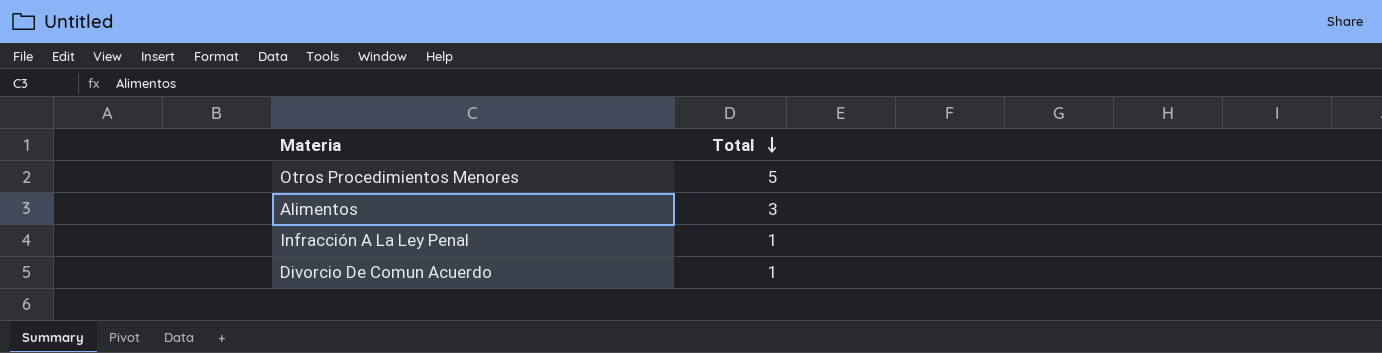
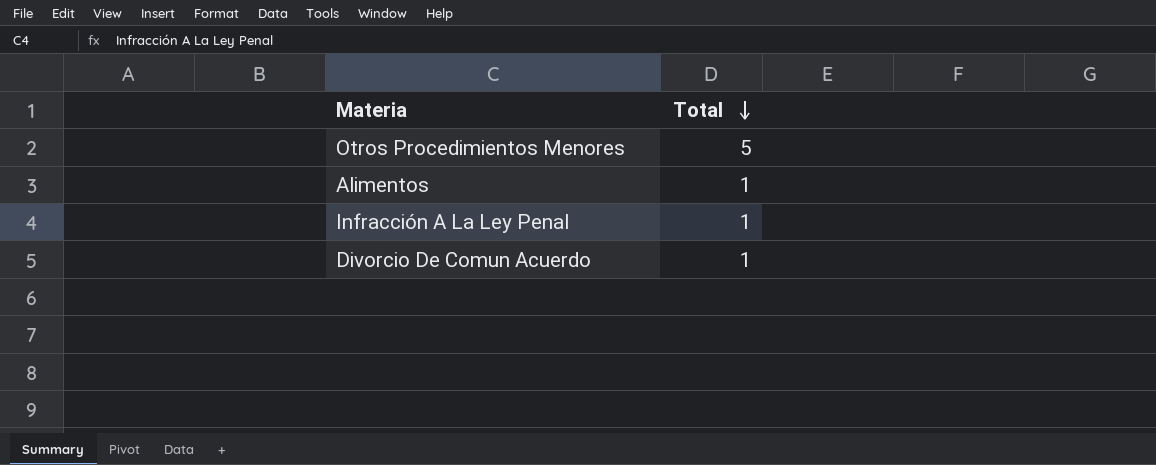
Alimentos | Total: 3 -> 1

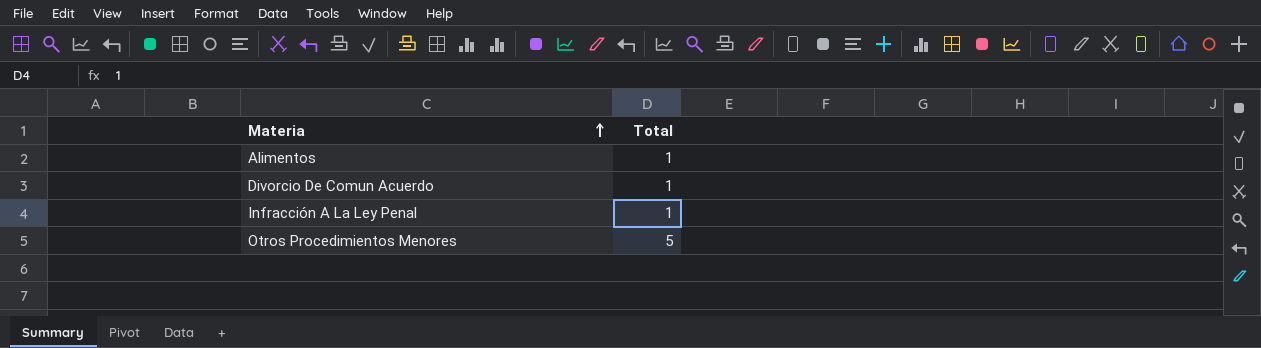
row order: Total descending -> Materia ascending

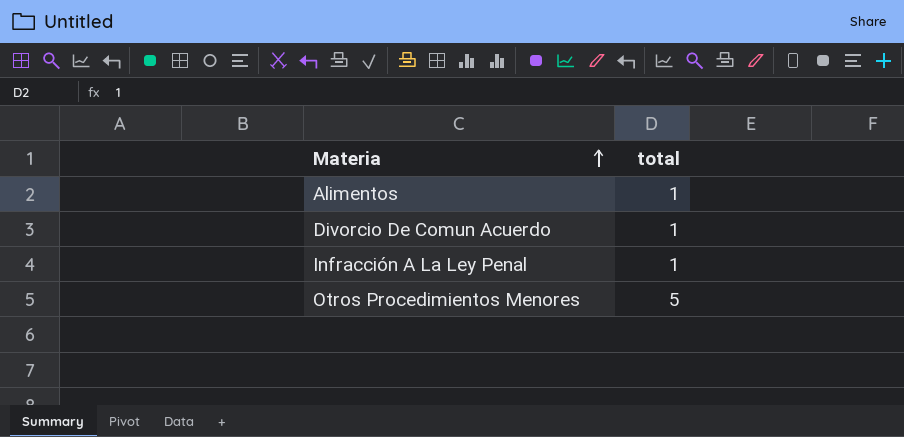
column name: Total -> total

